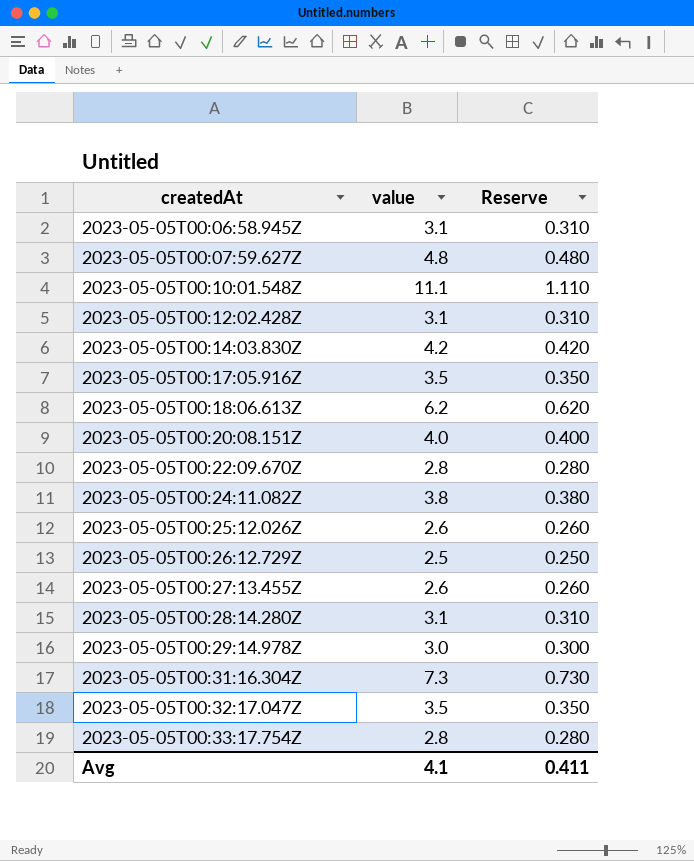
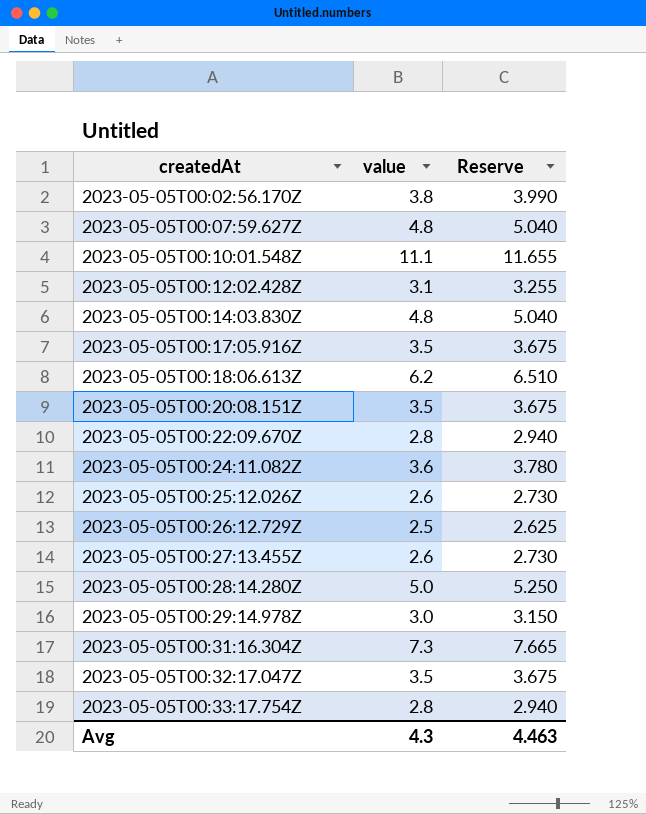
column Reserve | formula: [value] * 0.1 -> [value] * 1.05
row 2023-05-05T00:06:58.945Z: 3.1 | 0.310 -> none
row 2023-05-05T00:02:56.170Z: none -> 3.8 | 3.990
2023-05-05T00:14:03.830Z | value: 4.2 -> 4.8
2023-05-05T00:20:08.151Z | value: 4.0 -> 3.5
2023-05-05T00:24:11.082Z | value: 3.8 -> 3.6
2023-05-05T00:28:14.280Z | value: 3.1 -> 5.0
Avg | value: 4.1 -> 4.3
Avg | Reserve: 0.411 -> 4.463

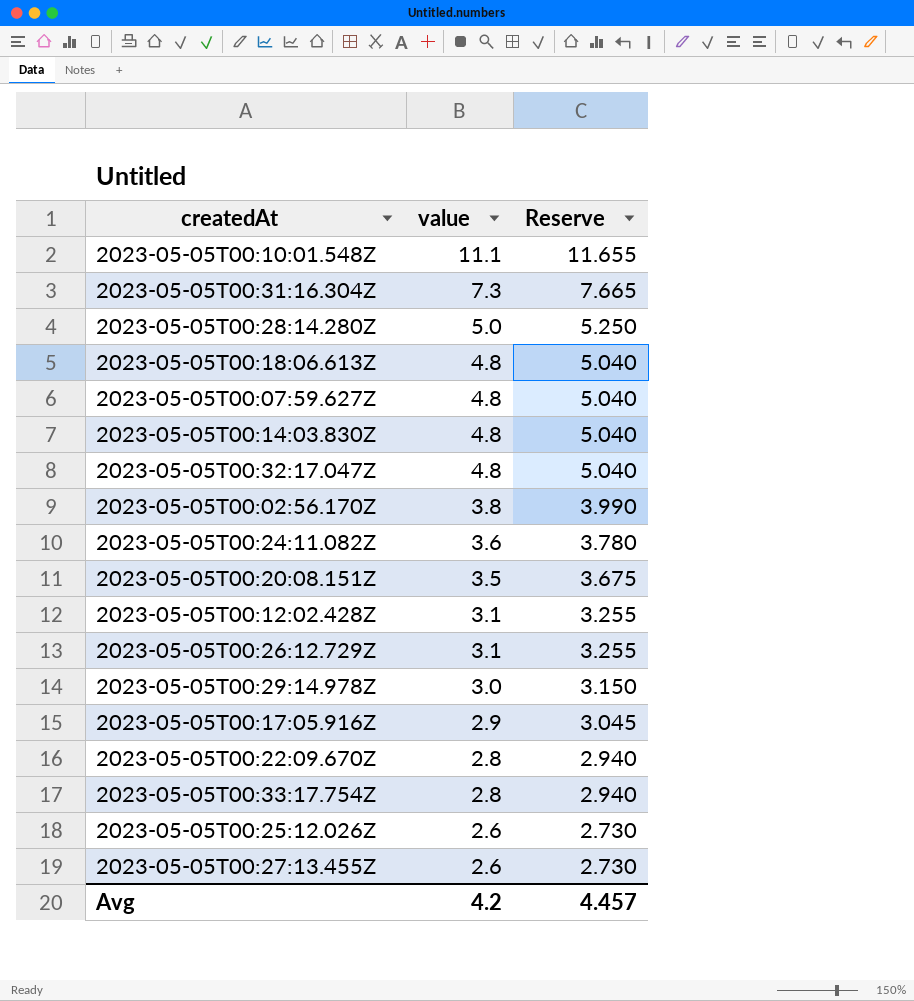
row order: createdAt ascending -> value descending
2023-05-05T00:18:06.613Z | value: 6.2 -> 4.8
2023-05-05T00:18:06.613Z | Reserve: 6.510 -> 5.040
2023-05-05T00:32:17.047Z | value: 3.5 -> 4.8
2023-05-05T00:32:17.047Z | Reserve: 3.675 -> 5.040
2023-05-05T00:26:12.729Z | value: 2.5 -> 3.1
2023-05-05T00:26:12.729Z | Reserve: 2.625 -> 3.255
2023-05-05T00:17:05.916Z | value: 3.5 -> 2.9
2023-05-05T00:17:05.916Z | Reserve: 3.675 -> 3.045
Avg | value: 4.3 -> 4.2
Avg | Reserve: 4.463 -> 4.457

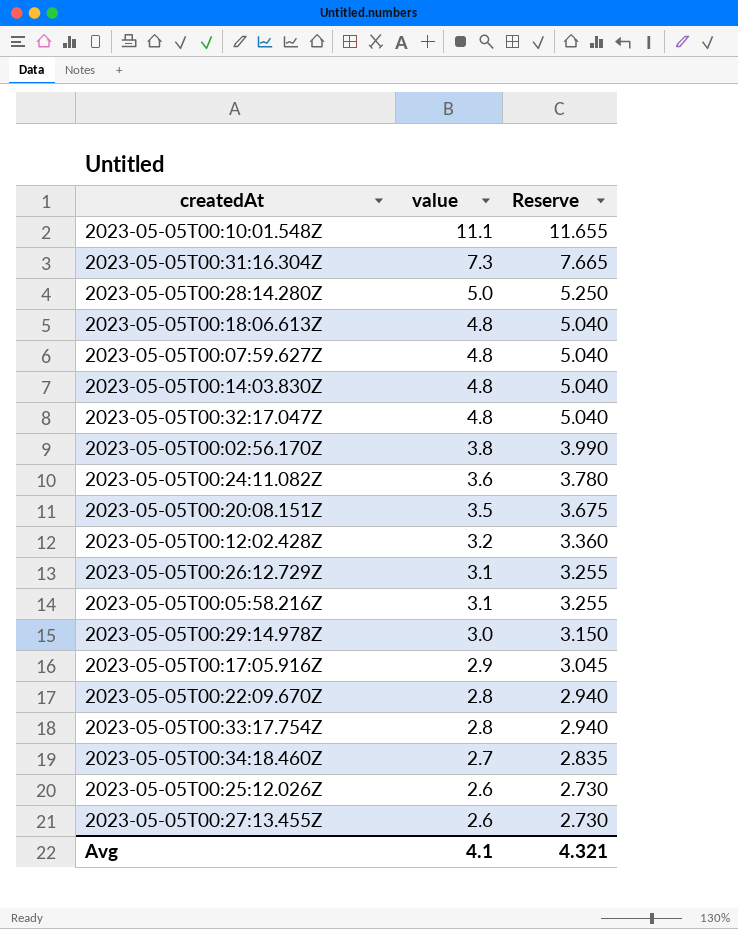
2023-05-05T00:12:02.428Z | value: 3.1 -> 3.2
2023-05-05T00:12:02.428Z | Reserve: 3.255 -> 3.360
row 2023-05-05T00:05:58.216Z: none -> 3.1 | 3.255
row 2023-05-05T00:34:18.460Z: none -> 2.7 | 2.835
Avg | value: 4.2 -> 4.1
Avg | Reserve: 4.457 -> 4.321

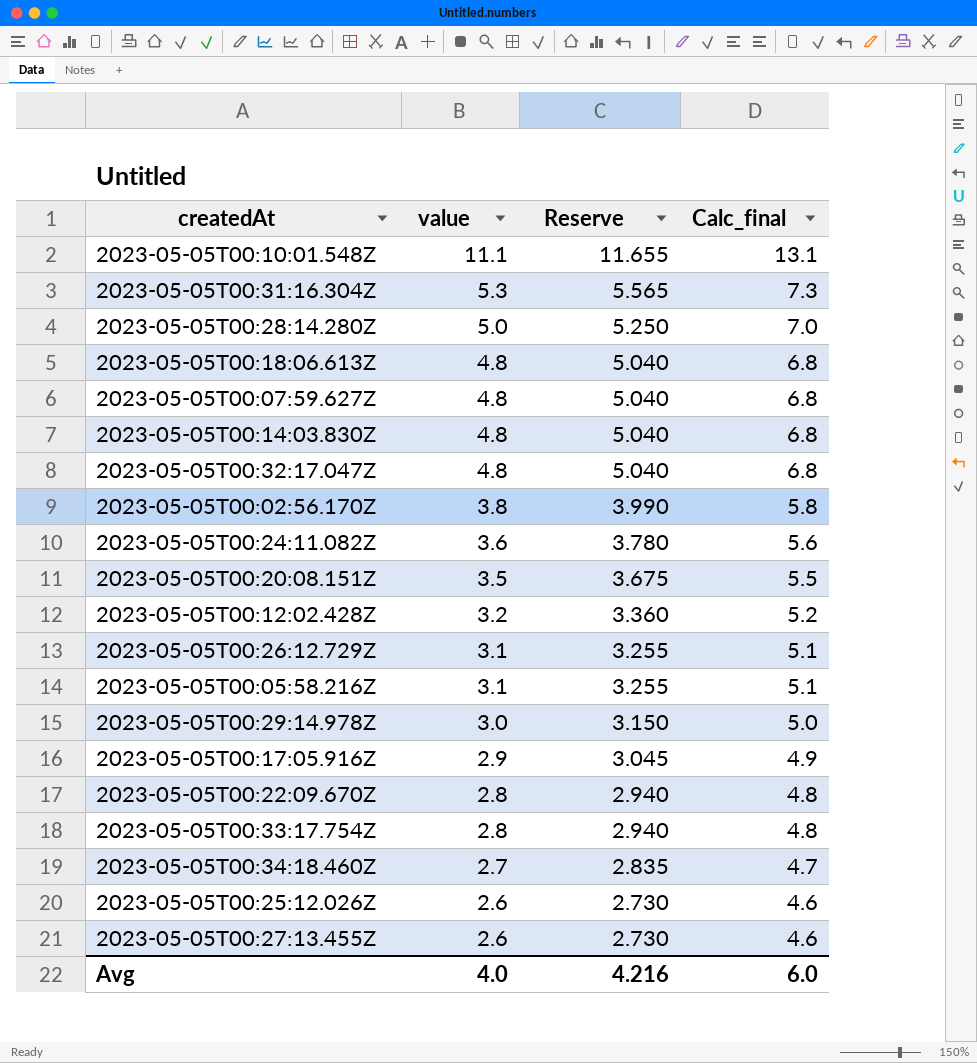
column Calc_final | formula: none -> [value] + 2
2023-05-05T00:31:16.304Z | value: 7.3 -> 5.3
2023-05-05T00:31:16.304Z | Reserve: 7.665 -> 5.565
Avg | value: 4.1 -> 4.0
Avg | Reserve: 4.321 -> 4.216

